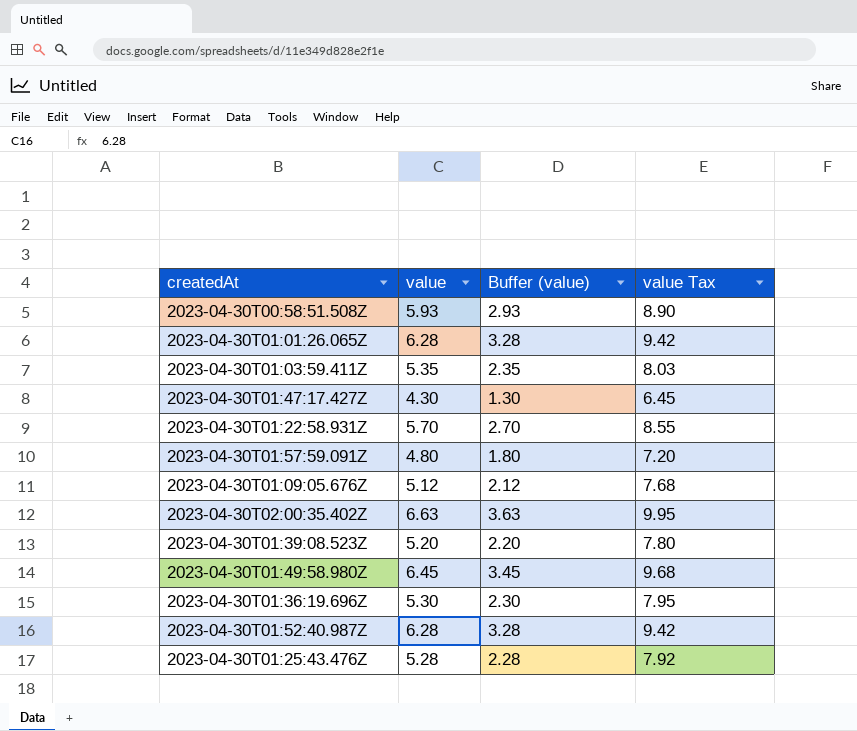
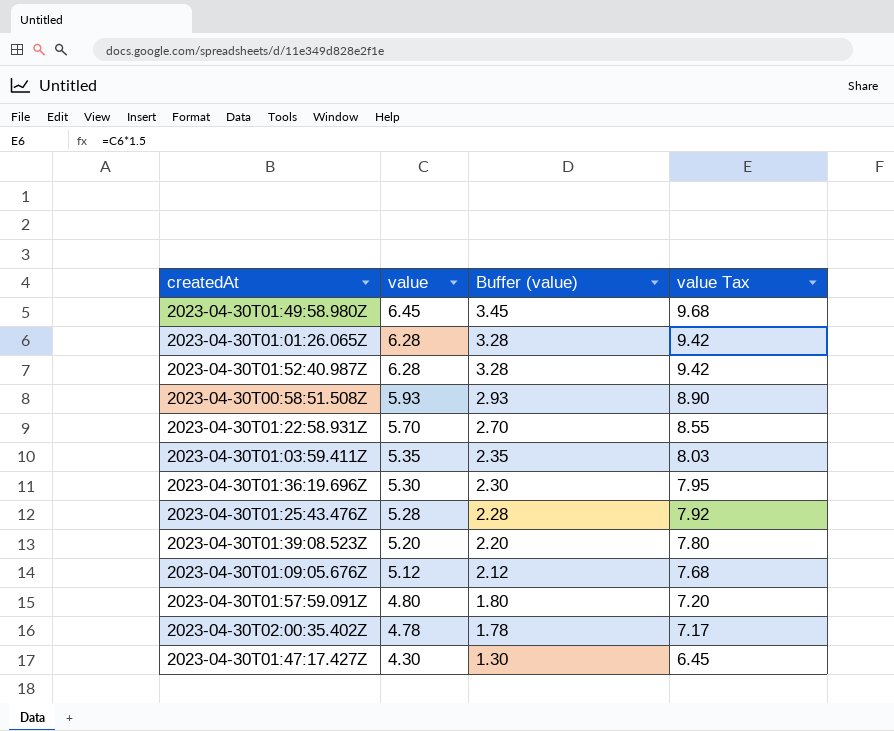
row order: none -> value descending
2023-04-30T02:00:35.402Z | value: 6.63 -> 4.78
2023-04-30T02:00:35.402Z | Buffer (value): 3.63 -> 1.78
2023-04-30T02:00:35.402Z | value Tax: 9.95 -> 7.17

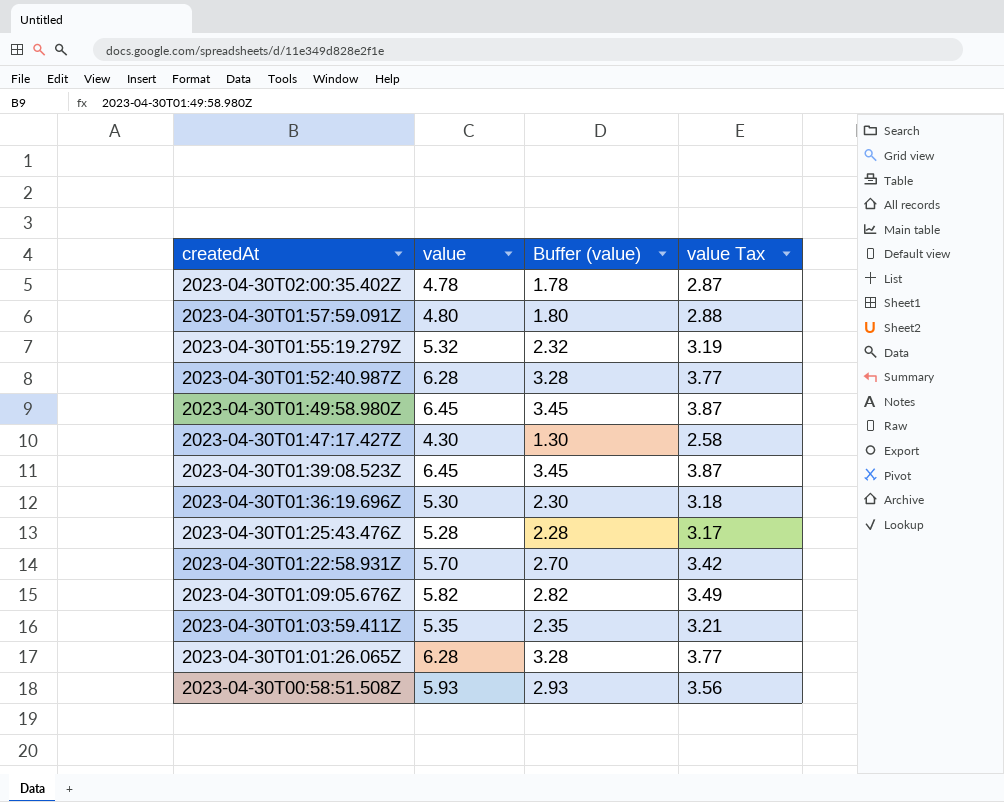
row order: value descending -> createdAt descending
column value Tax | formula: [value] * 1.5 -> [value] * 0.6
row 2023-04-30T01:55:19.279Z: none -> 5.32 | 2.32 | 3.19
2023-04-30T01:39:08.523Z | value: 5.20 -> 6.45
2023-04-30T01:39:08.523Z | Buffer (value): 2.20 -> 3.45
2023-04-30T01:09:05.676Z | value: 5.12 -> 5.82
2023-04-30T01:09:05.676Z | Buffer (value): 2.12 -> 2.82

